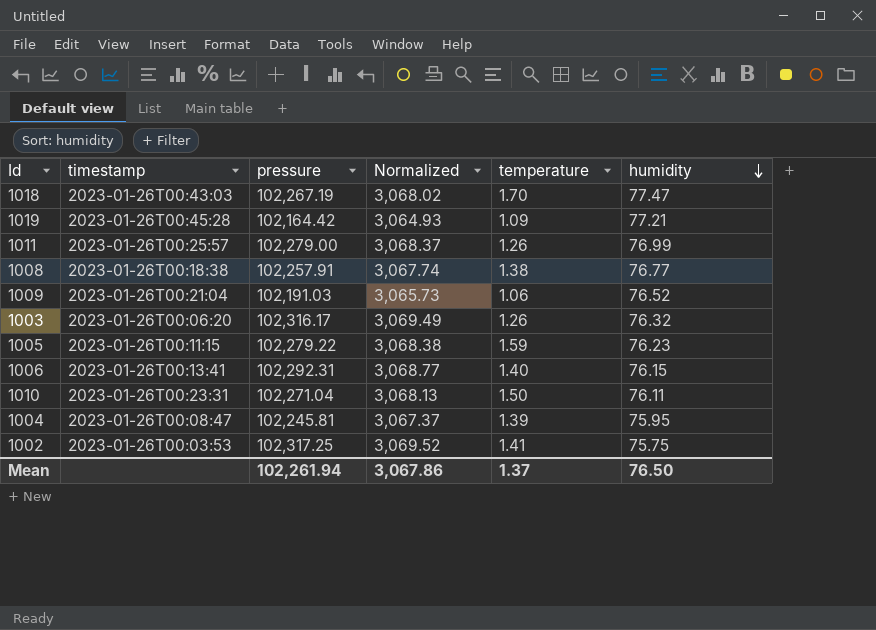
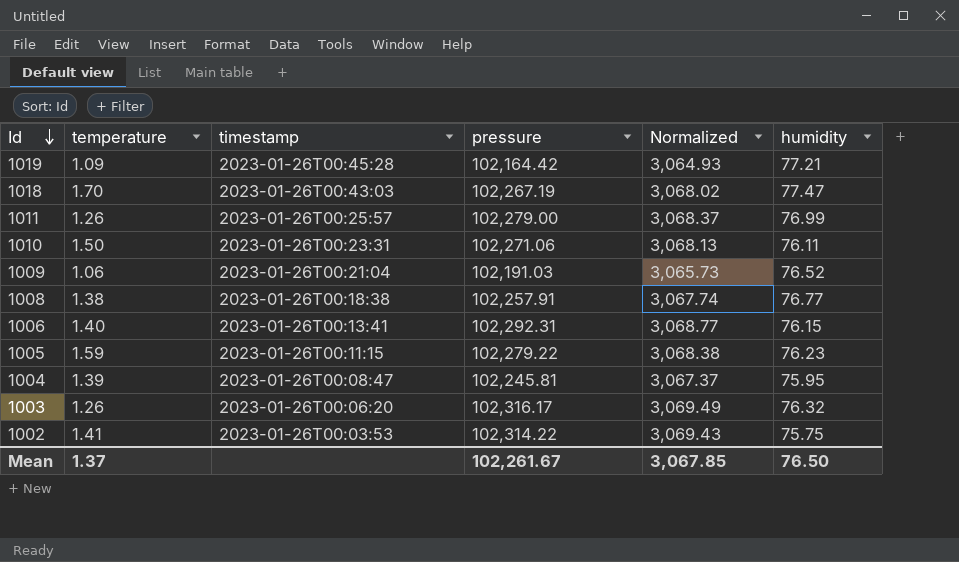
row order: humidity descending -> Id descending
column temperature | position: 5 -> 2
1010 | pressure: 102,271.04 -> 102,271.06
1002 | pressure: 102,317.25 -> 102,314.22
1002 | Normalized: 3,069.52 -> 3,069.43
Mean | pressure: 102,261.94 -> 102,261.67
Mean | Normalized: 3,067.86 -> 3,067.85

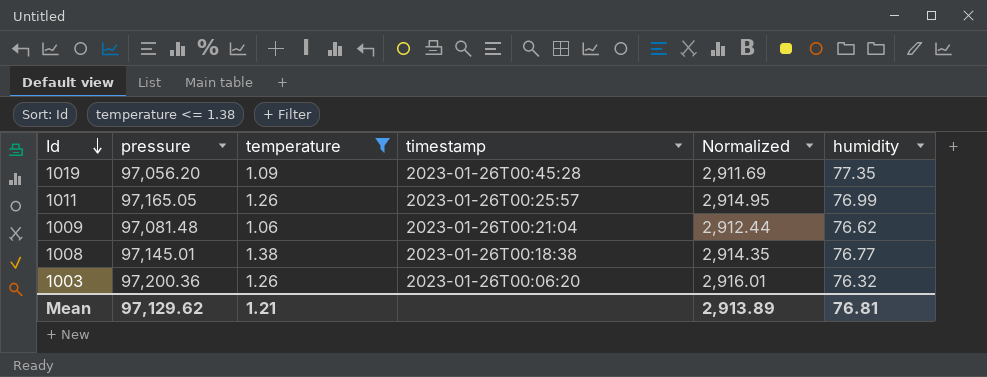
filter: none -> temperature <= 1.38
column pressure | position: 4 -> 2
1019 | pressure: 102,164.42 -> 97,056.20
1019 | Normalized: 3,064.93 -> 2,911.69
1019 | humidity: 77.21 -> 77.35
1011 | pressure: 102,279.00 -> 97,165.05
1011 | Normalized: 3,068.37 -> 2,914.95
1009 | pressure: 102,191.03 -> 97,081.48
1009 | Normalized: 3,065.73 -> 2,912.44
1009 | humidity: 76.52 -> 76.62
1008 | pressure: 102,257.91 -> 97,145.01
1008 | Normalized: 3,067.74 -> 2,914.35
1003 | pressure: 102,316.17 -> 97,200.36
1003 | Normalized: 3,069.49 -> 2,916.01
Mean | pressure: 102,261.67 -> 97,129.62
Mean | temperature: 1.37 -> 1.21
Mean | Normalized: 3,067.85 -> 2,913.89
Mean | humidity: 76.50 -> 76.81

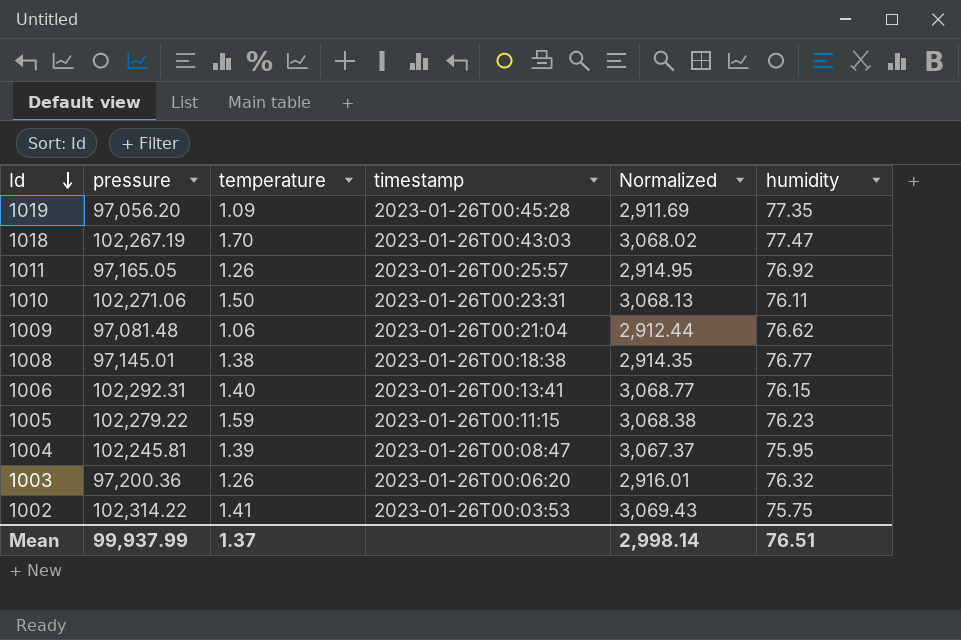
filter: temperature <= 1.38 -> none
1011 | humidity: 76.99 -> 76.92
Mean | pressure: 97,129.62 -> 99,937.99
Mean | temperature: 1.21 -> 1.37
Mean | Normalized: 2,913.89 -> 2,998.14
Mean | humidity: 76.81 -> 76.51

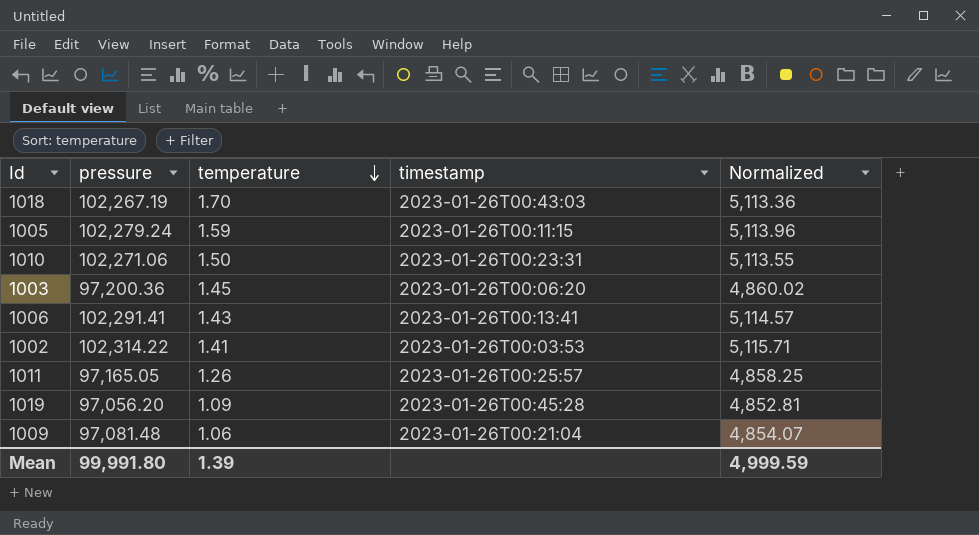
row order: Id descending -> temperature descending
column humidity | position: 6 -> none
column Normalized | formula: [pressure] * 0.03 -> [pressure] * 0.05
row 1008: 97,145.01 | 1.38 | 2023-01-26T00:18:38 | 2,914.35 | 76.77 -> none
row 1004: 102,245.81 | 1.39 | 2023-01-26T00:08:47 | 3,067.37 | 75.95 -> none
1005 | pressure: 102,279.22 -> 102,279.24
1003 | temperature: 1.26 -> 1.45
1006 | pressure: 102,292.31 -> 102,291.41
1006 | temperature: 1.40 -> 1.43
Mean | pressure: 99,937.99 -> 99,991.80
Mean | temperature: 1.37 -> 1.39
Mean | Normalized: 2,998.14 -> 4,999.59

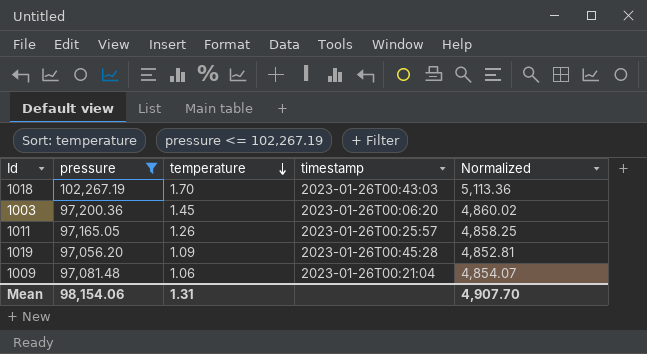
filter: none -> pressure <= 102,267.19
Mean | pressure: 99,991.80 -> 98,154.06
Mean | temperature: 1.39 -> 1.31
Mean | Normalized: 4,999.59 -> 4,907.70

